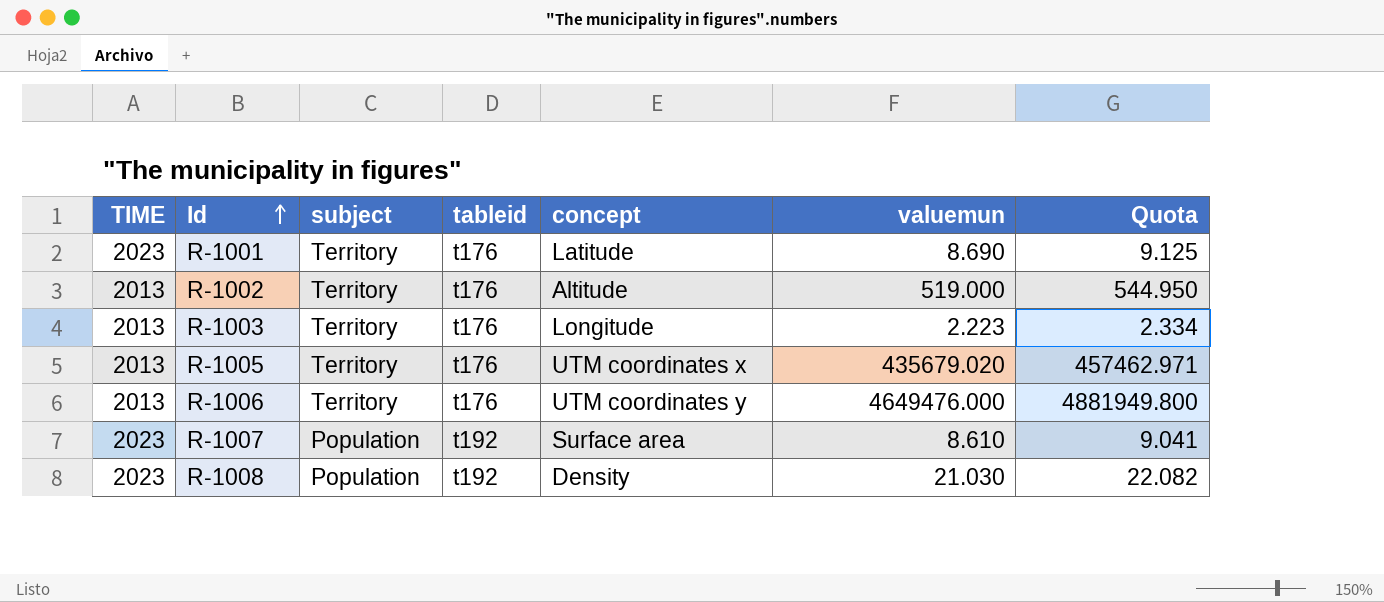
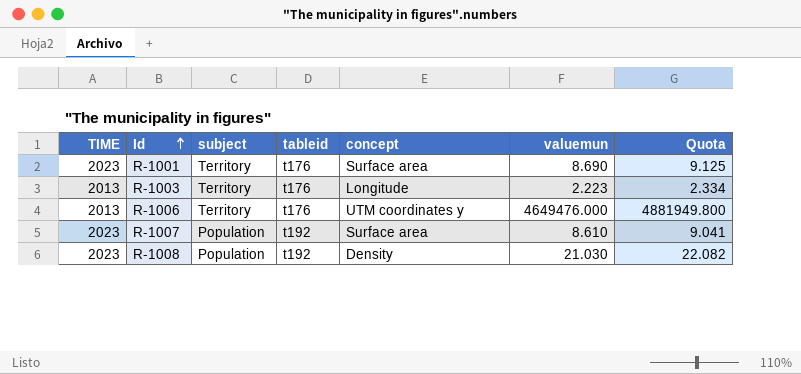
row R-1002: 2013 | Territory | t176 | Altitude | 519.000 | 544.950 -> none
row R-1005: 2013 | Territory | t176 | UTM coordinates x | 435679.020 | 457462.971 -> none
R-1001 | concept: Latitude -> Surface area

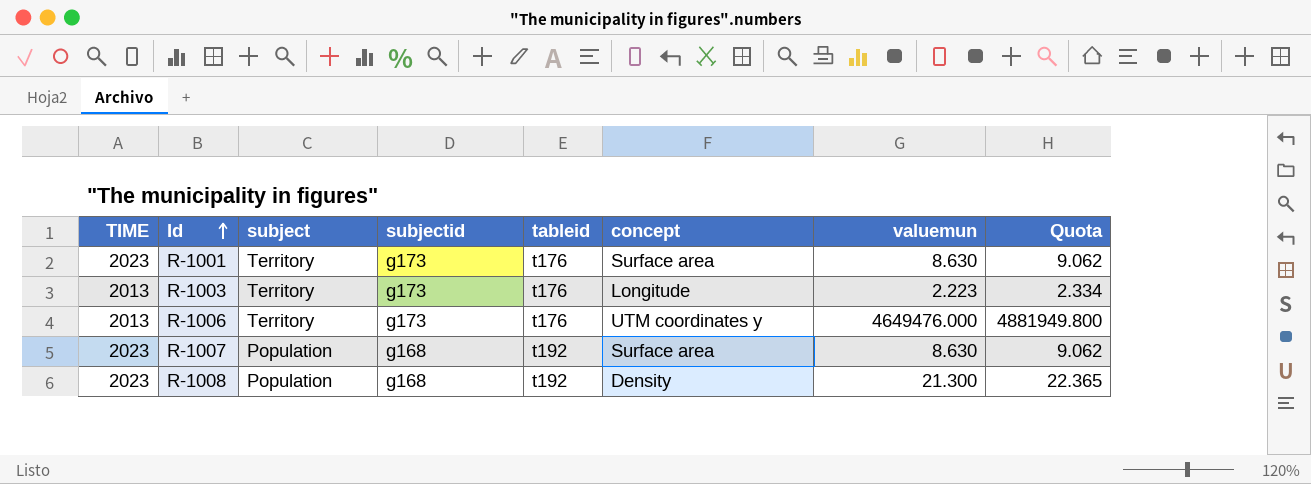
column subjectid | position: none -> 4
R-1001 | valuemun: 8.690 -> 8.630
R-1001 | Quota: 9.125 -> 9.062
R-1007 | valuemun: 8.610 -> 8.630
R-1007 | Quota: 9.041 -> 9.062
R-1008 | valuemun: 21.030 -> 21.300
R-1008 | Quota: 22.082 -> 22.365

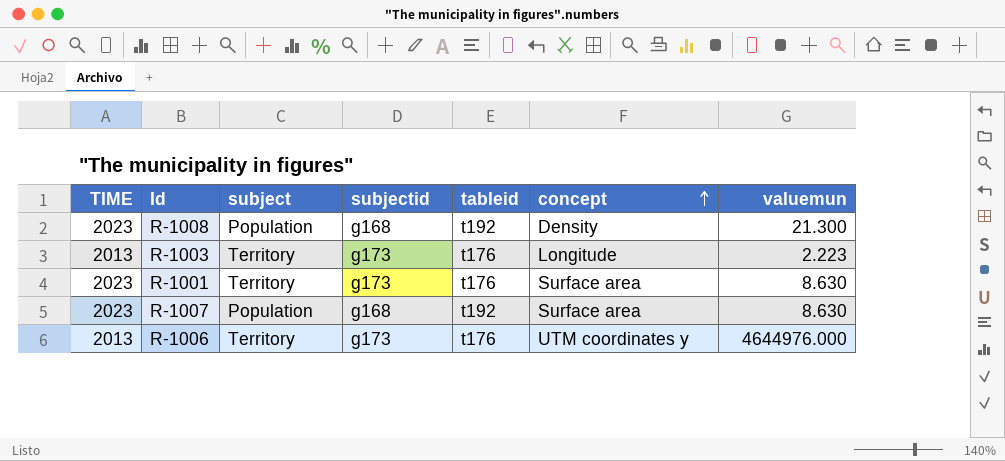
row order: Id ascending -> concept ascending
column Quota | formula: [valuemun] * 1.05 -> none
R-1006 | valuemun: 4649476.000 -> 4644976.000

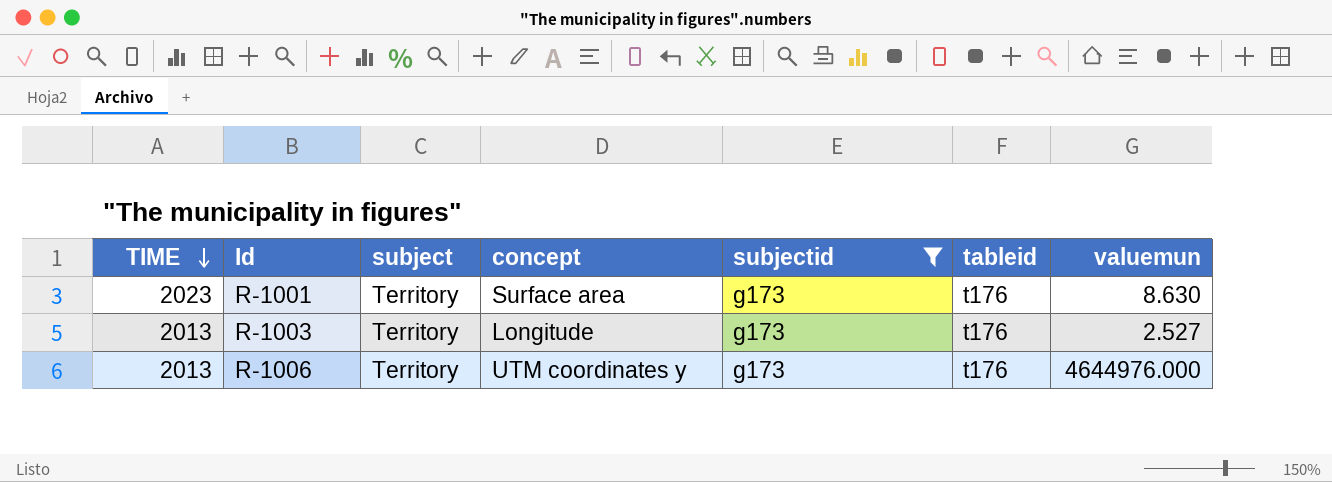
filter: none -> subjectid = g173
row order: concept ascending -> TIME descending
column concept | position: 6 -> 4
R-1003 | valuemun: 2.223 -> 2.527

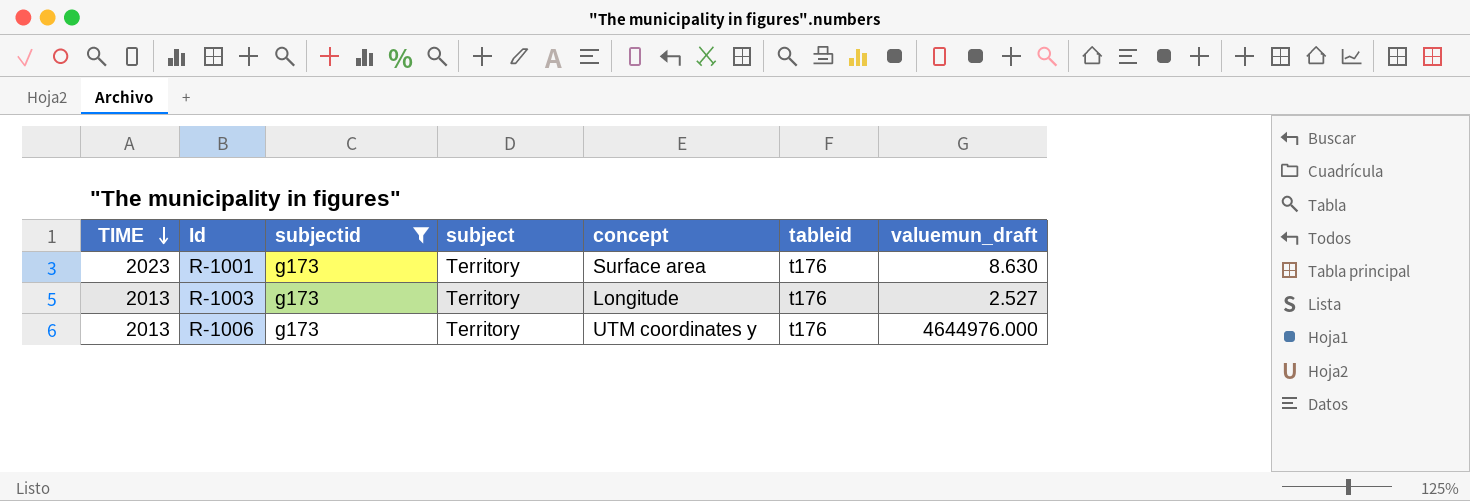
column subjectid | position: 5 -> 3
column name: valuemun -> valuemun_draft

